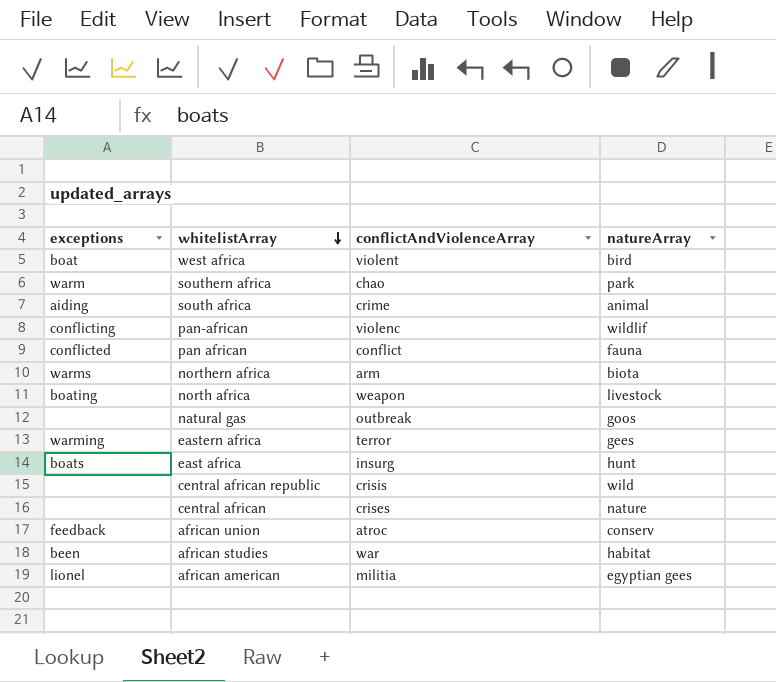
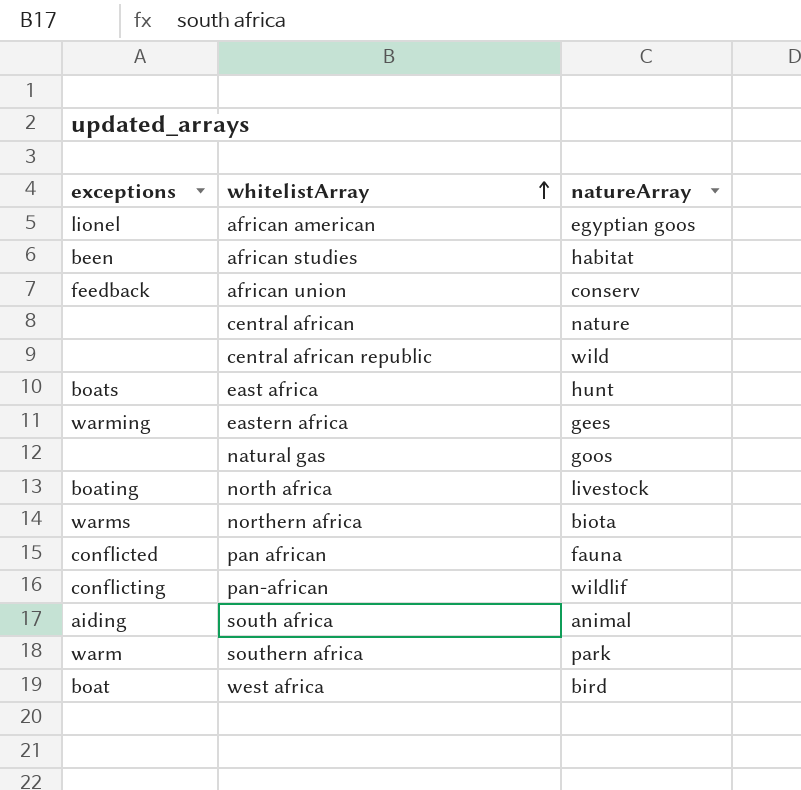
row order: whitelistArray descending -> whitelistArray ascending
column conflictAndViolenceArray | position: 3 -> none
african american | natureArray: egyptian gees -> egyptian goos

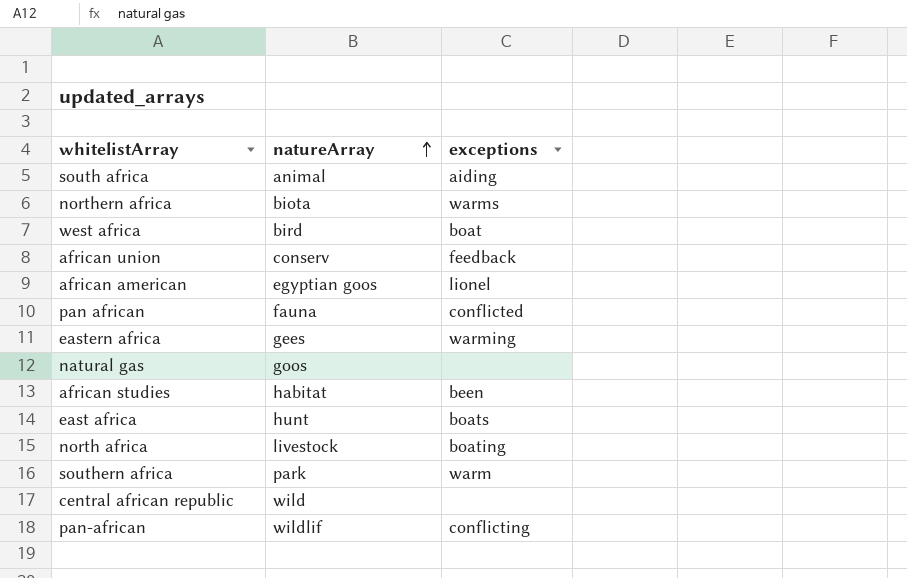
row order: whitelistArray ascending -> natureArray ascending
column exceptions | position: 1 -> 3
row central african: none | nature -> none

